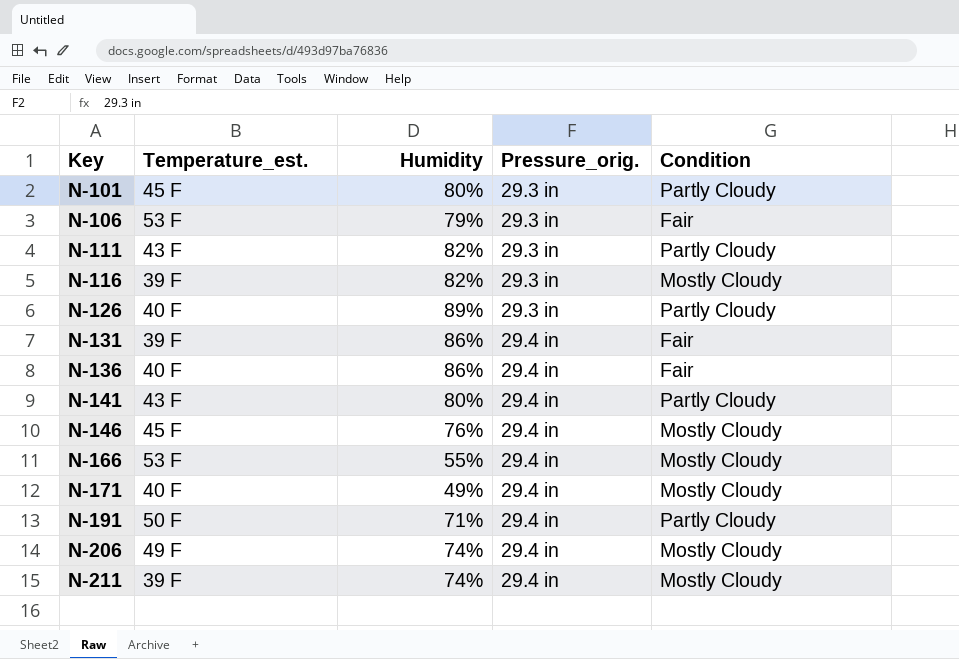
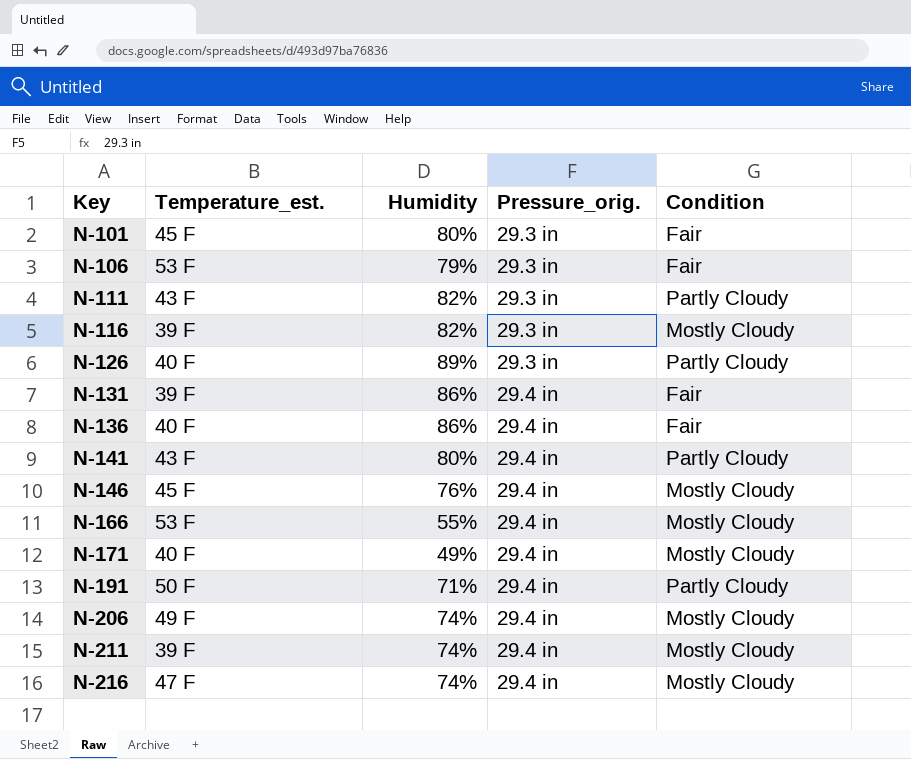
N-101 | Condition: Partly Cloudy -> Fair
row N-216: none -> 47 F | 74% | 29.4 in | Mostly Cloudy

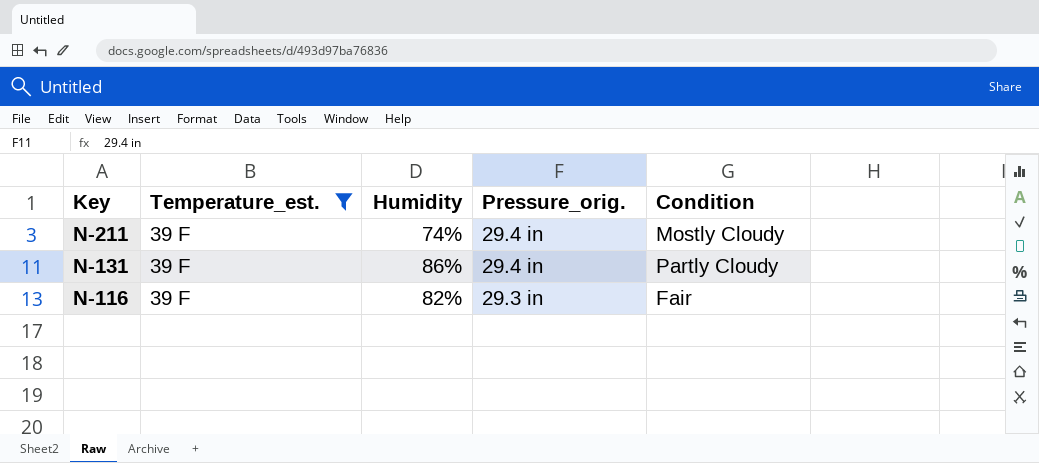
filter: none -> Temperature_est. = 39 F
row order: Key ascending -> Key descending
N-131 | Condition: Fair -> Partly Cloudy
N-116 | Condition: Mostly Cloudy -> Fair

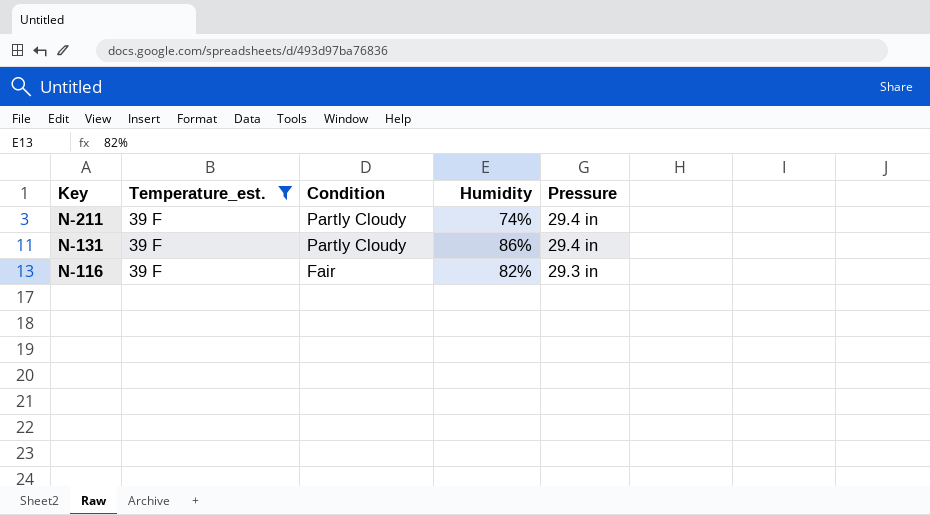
column Condition | position: 5 -> 3
column name: Pressure_orig. -> Pressure
N-211 | Condition: Mostly Cloudy -> Partly Cloudy

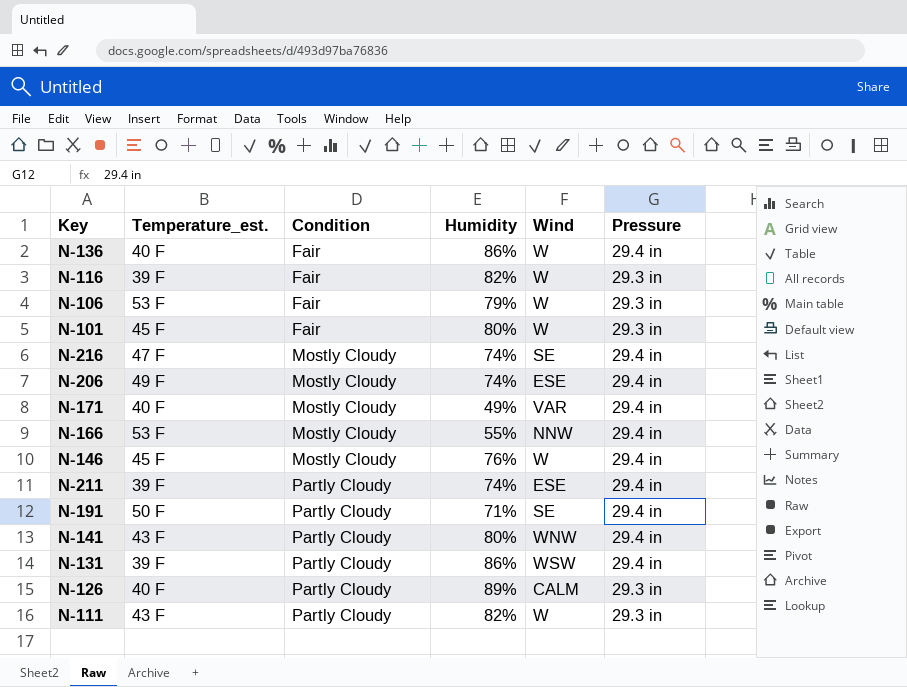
filter: Temperature_est. = 39 F -> none
row order: Key descending -> Condition ascending
column Wind | position: none -> 5

